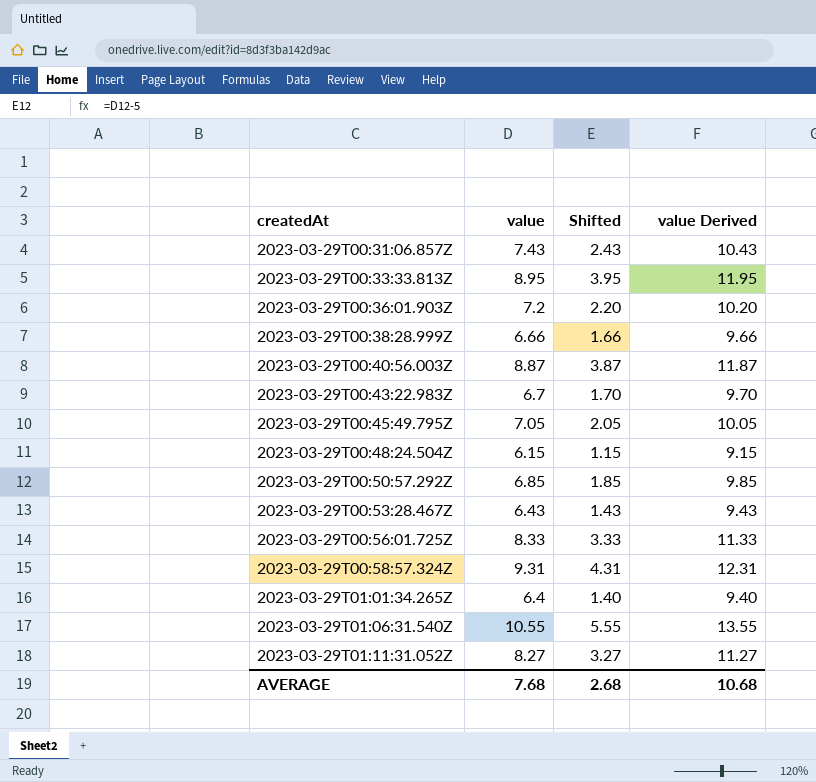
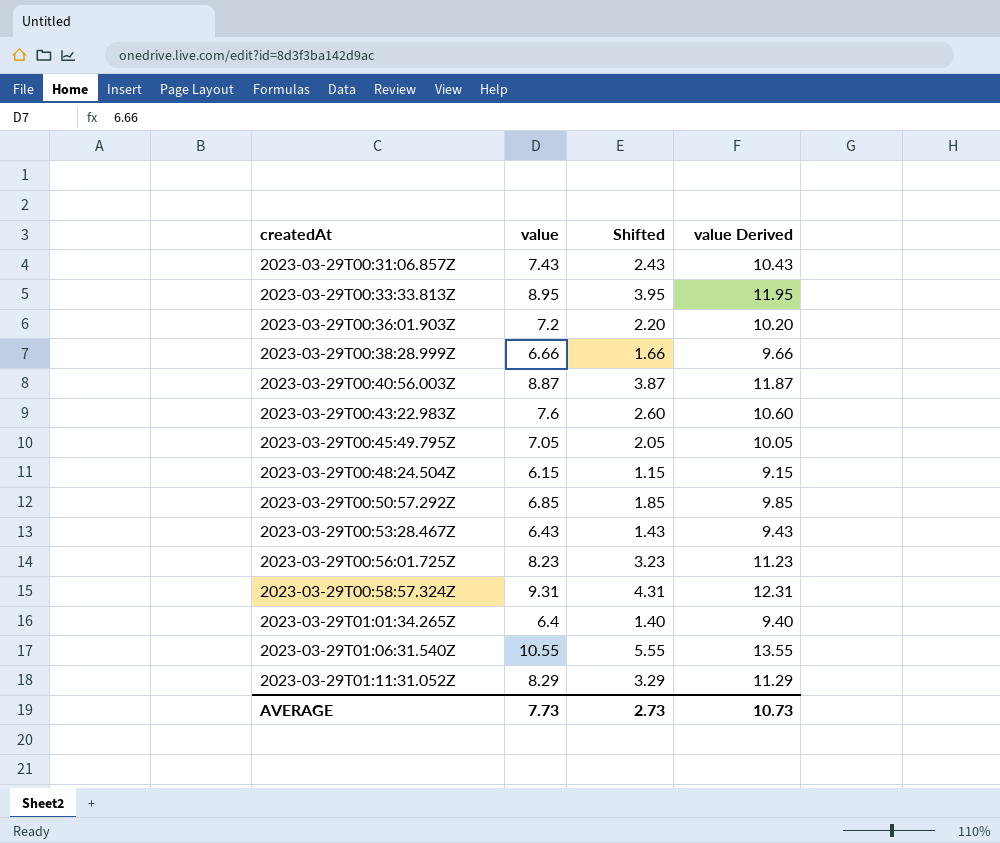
2023-03-29T00:43:22.983Z | value: 6.7 -> 7.6
2023-03-29T00:43:22.983Z | Shifted: 1.70 -> 2.60
2023-03-29T00:43:22.983Z | value Derived: 9.70 -> 10.60
2023-03-29T00:56:01.725Z | value: 8.33 -> 8.23
2023-03-29T00:56:01.725Z | Shifted: 3.33 -> 3.23
2023-03-29T00:56:01.725Z | value Derived: 11.33 -> 11.23
2023-03-29T01:11:31.052Z | value: 8.27 -> 8.29
2023-03-29T01:11:31.052Z | Shifted: 3.27 -> 3.29
2023-03-29T01:11:31.052Z | value Derived: 11.27 -> 11.29
AVERAGE | value: 7.68 -> 7.73
AVERAGE | Shifted: 2.68 -> 2.73
AVERAGE | value Derived: 10.68 -> 10.73

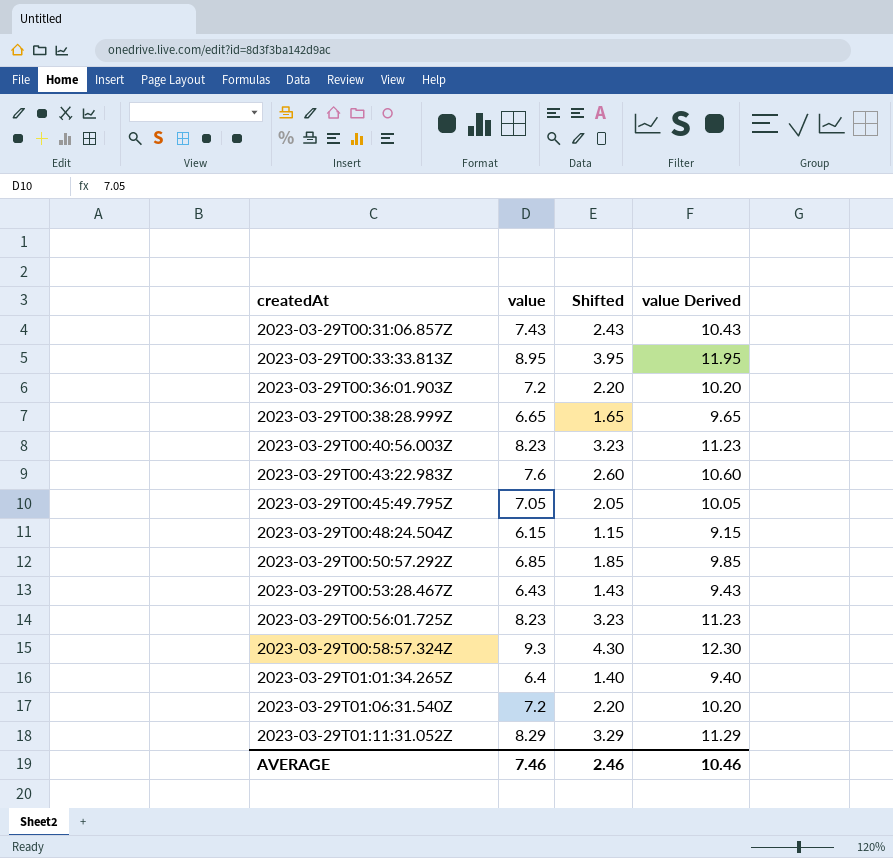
2023-03-29T00:38:28.999Z | value: 6.66 -> 6.65
2023-03-29T00:38:28.999Z | Shifted: 1.66 -> 1.65
2023-03-29T00:38:28.999Z | value Derived: 9.66 -> 9.65
2023-03-29T00:40:56.003Z | value: 8.87 -> 8.23
2023-03-29T00:40:56.003Z | Shifted: 3.87 -> 3.23
2023-03-29T00:40:56.003Z | value Derived: 11.87 -> 11.23
2023-03-29T00:58:57.324Z | value: 9.31 -> 9.3
2023-03-29T00:58:57.324Z | Shifted: 4.31 -> 4.30
2023-03-29T00:58:57.324Z | value Derived: 12.31 -> 12.30
2023-03-29T01:06:31.540Z | value: 10.55 -> 7.2
2023-03-29T01:06:31.540Z | Shifted: 5.55 -> 2.20
2023-03-29T01:06:31.540Z | value Derived: 13.55 -> 10.20
AVERAGE | value: 7.73 -> 7.46
AVERAGE | Shifted: 2.73 -> 2.46
AVERAGE | value Derived: 10.73 -> 10.46

